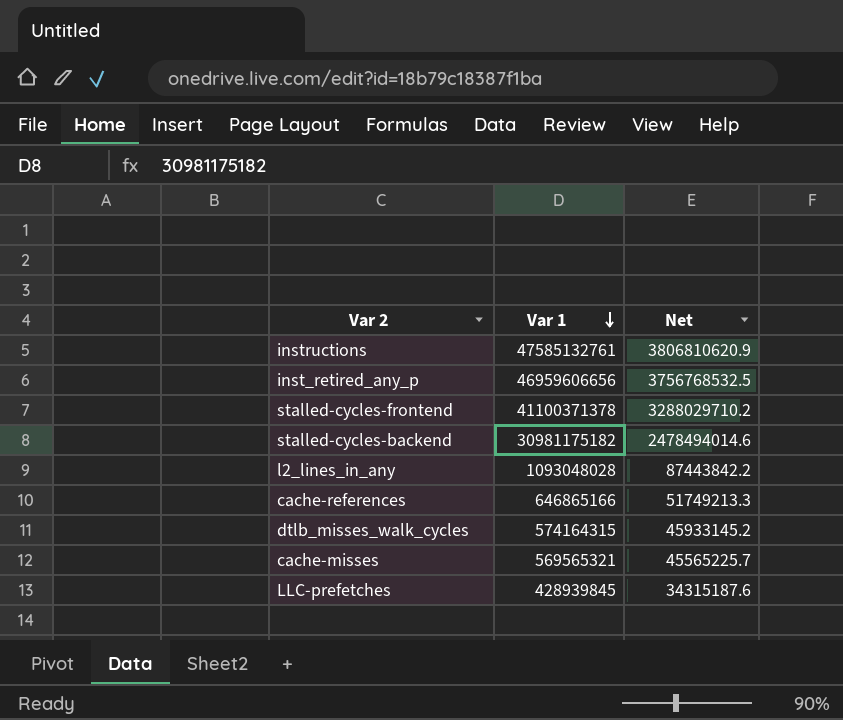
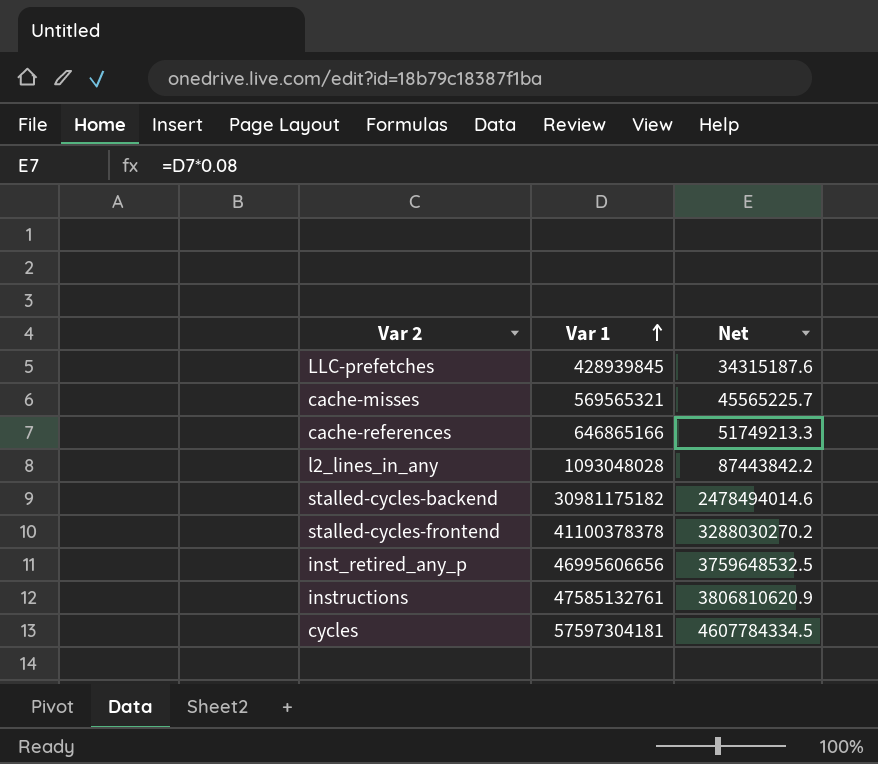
row order: Var 1 descending -> Var 1 ascending
row dtlb_misses_walk_cycles: 574164315 | 45933145.2 -> none
stalled-cycles-frontend | Var 1: 41100371378 -> 41100378378
stalled-cycles-frontend | Net: 3288029710.2 -> 3288030270.2
inst_retired_any_p | Var 1: 46959606656 -> 46995606656
inst_retired_any_p | Net: 3756768532.5 -> 3759648532.5
row cycles: none -> 57597304181 | 4607784334.5

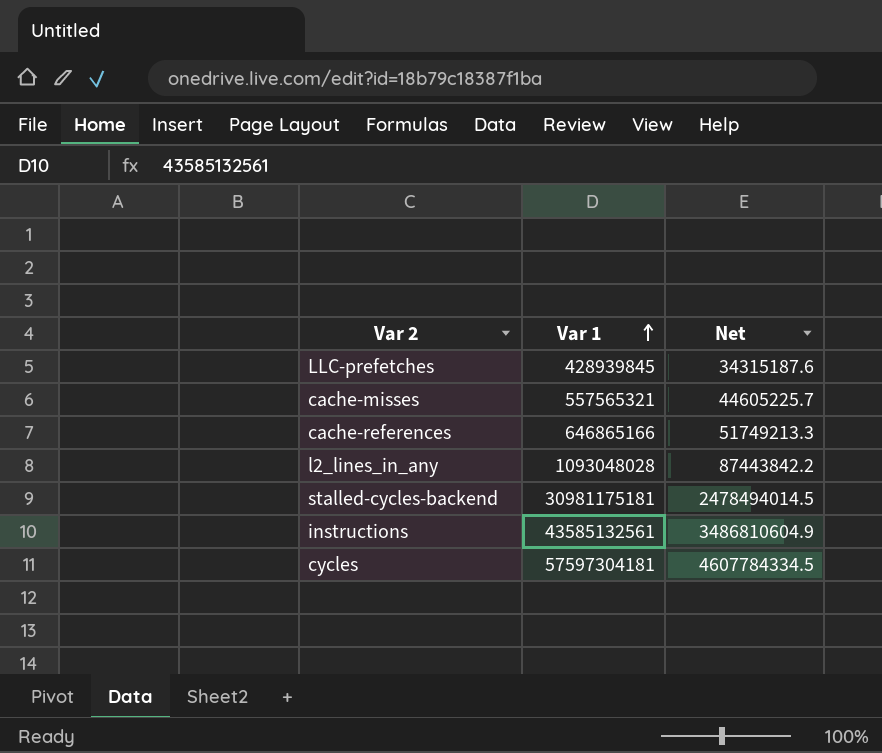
row stalled-cycles-frontend: 41100378378 | 3288030270.2 -> none
row inst_retired_any_p: 46995606656 | 3759648532.5 -> none
cache-misses | Var 1: 569565321 -> 557565321
cache-misses | Net: 45565225.7 -> 44605225.7
stalled-cycles-backend | Var 1: 30981175182 -> 30981175181
stalled-cycles-backend | Net: 2478494014.6 -> 2478494014.5
instructions | Var 1: 47585132761 -> 43585132561
instructions | Net: 3806810620.9 -> 3486810604.9

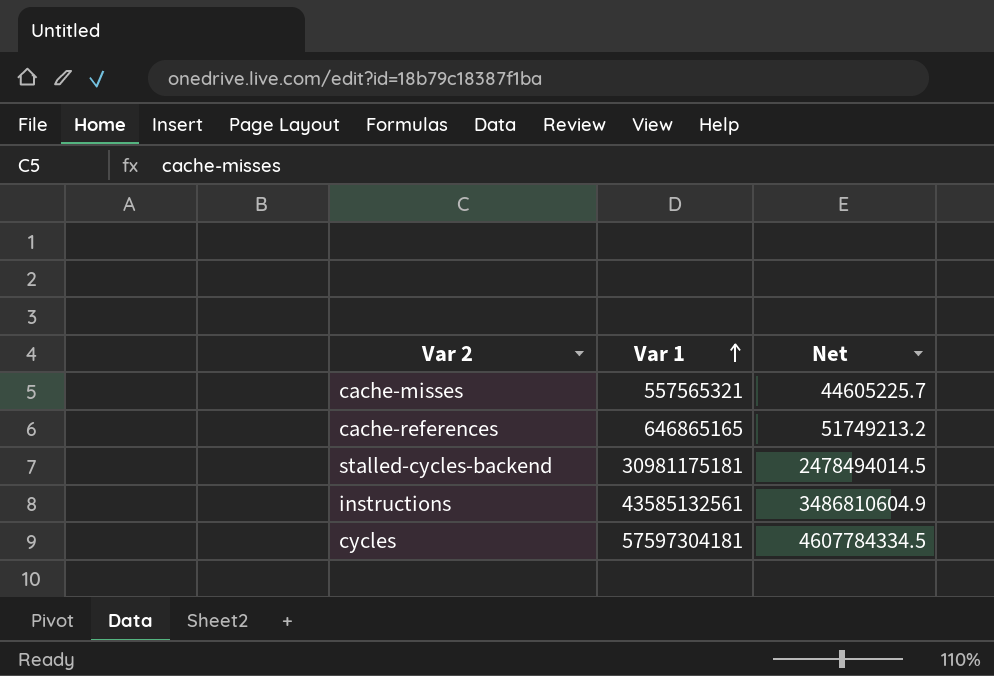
row LLC-prefetches: 428939845 | 34315187.6 -> none
row l2_lines_in_any: 1093048028 | 87443842.2 -> none
cache-references | Var 1: 646865166 -> 646865165
cache-references | Net: 51749213.3 -> 51749213.2

